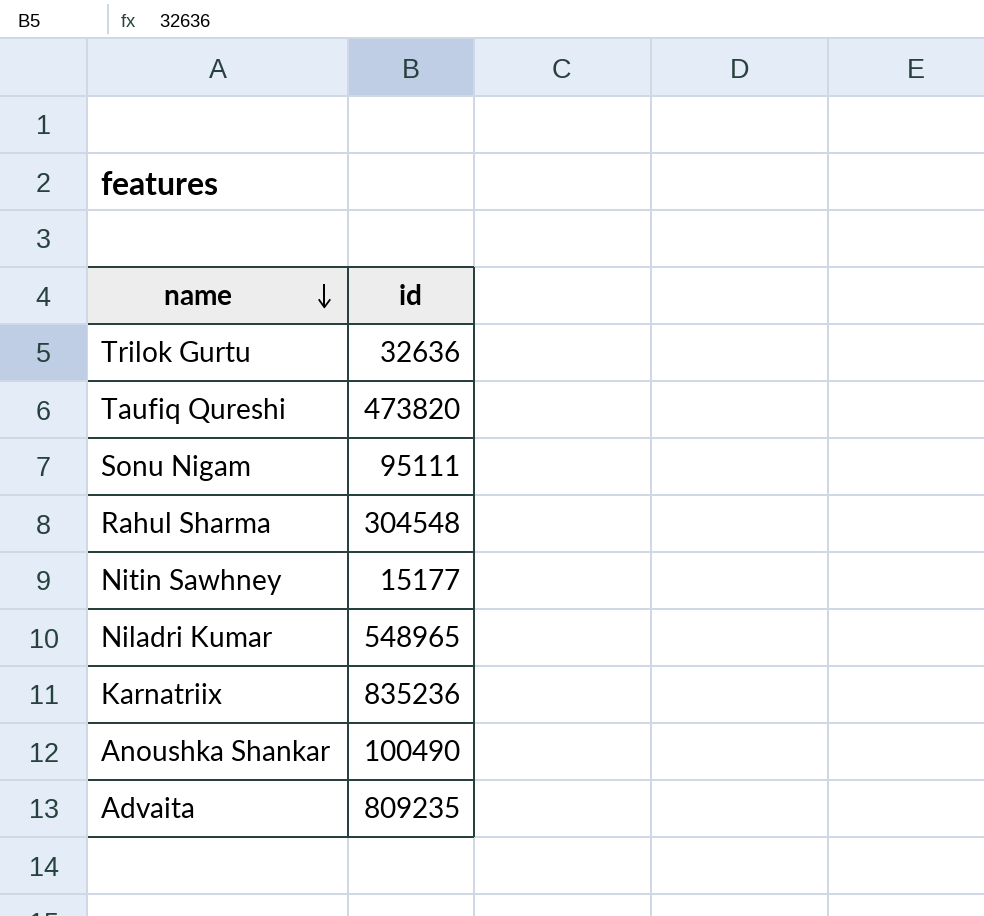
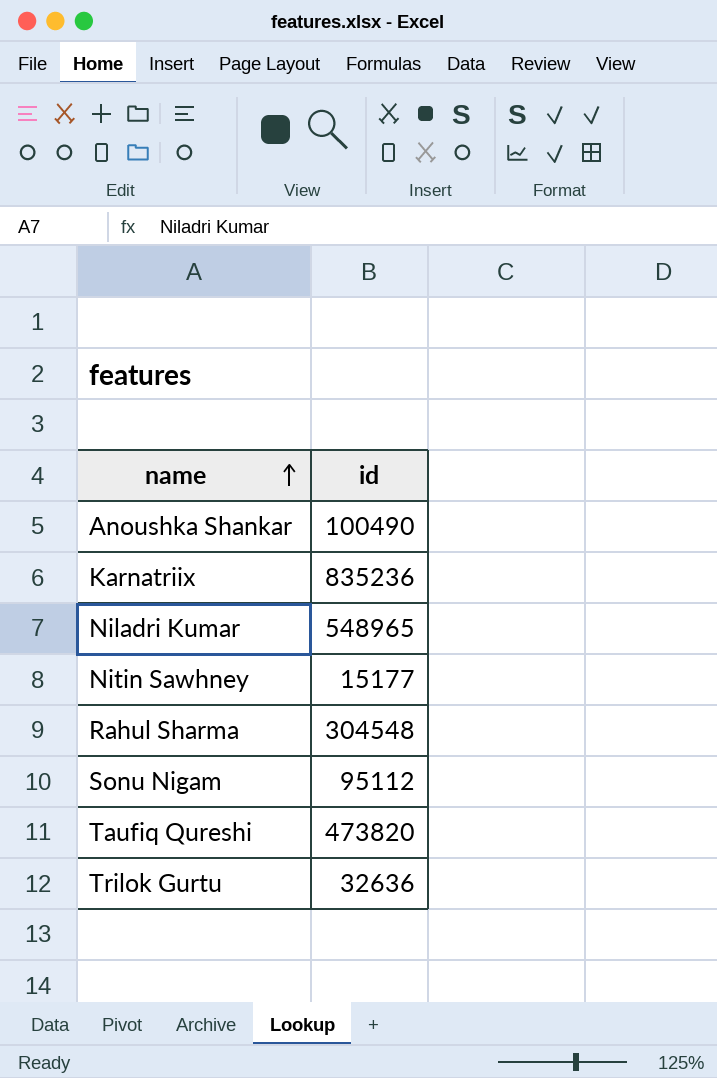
row order: name descending -> name ascending
row Advaita: 809235 -> none
Sonu Nigam | id: 95111 -> 95112

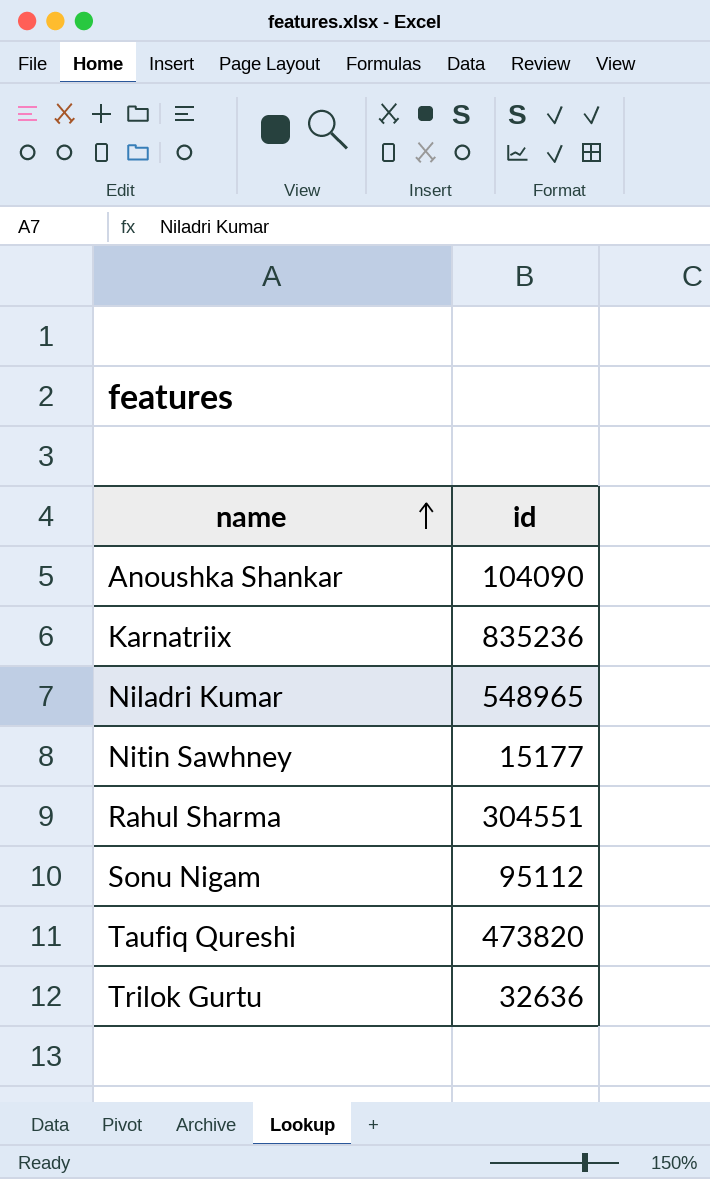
Anoushka Shankar | id: 100490 -> 104090
Rahul Sharma | id: 304548 -> 304551

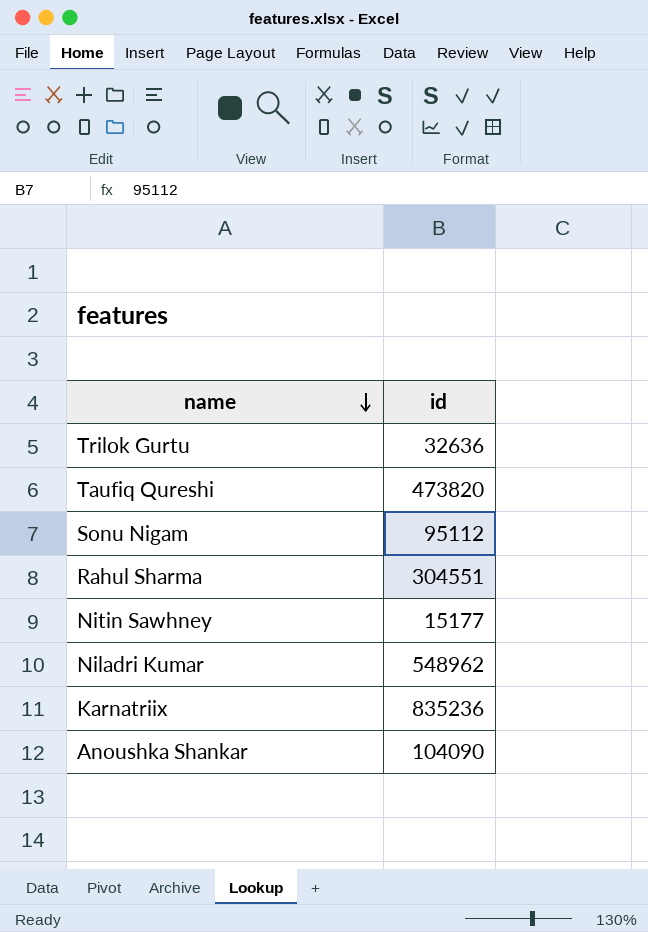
row order: name ascending -> name descending
Niladri Kumar | id: 548965 -> 548962

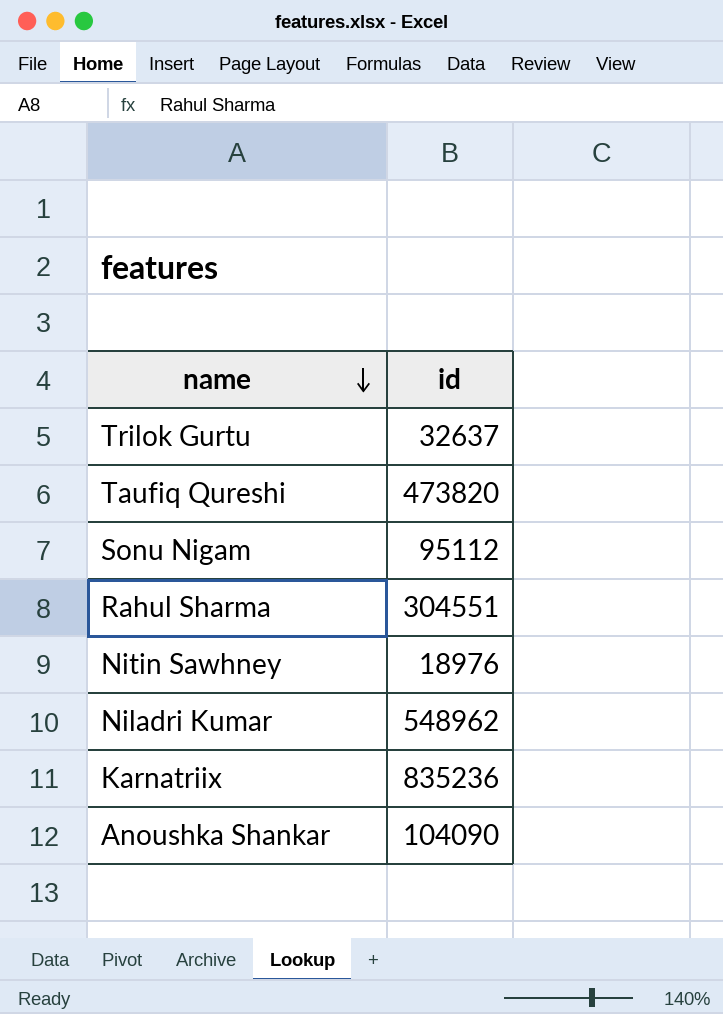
Trilok Gurtu | id: 32636 -> 32637
Nitin Sawhney | id: 15177 -> 18976

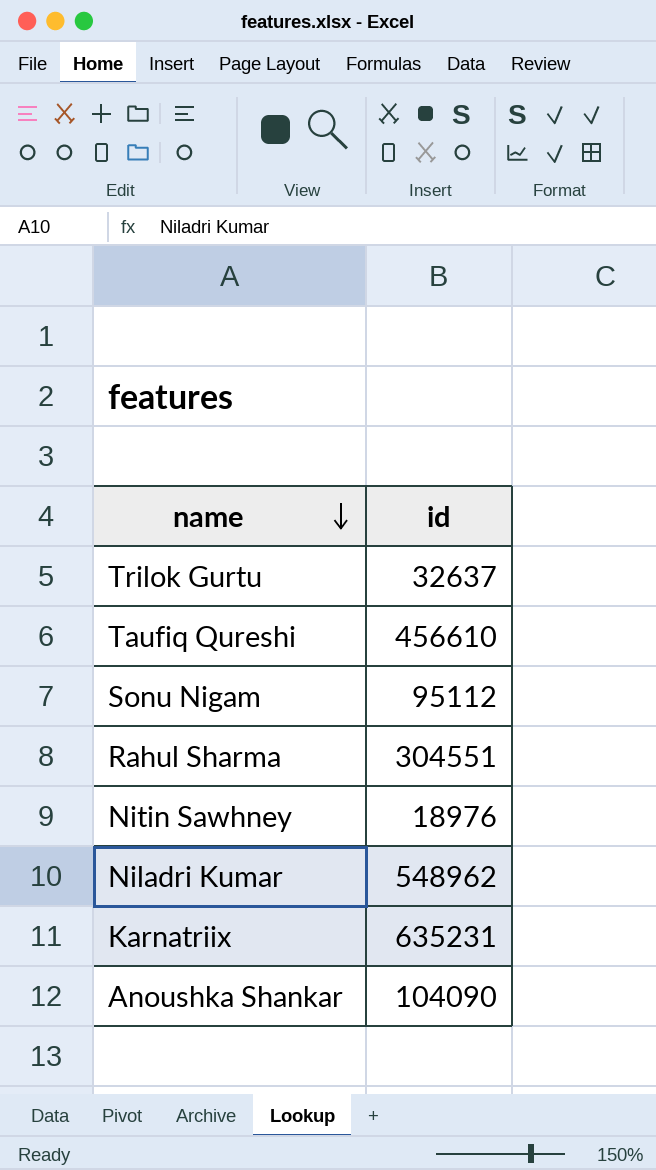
Taufiq Qureshi | id: 473820 -> 456610
Karnatriix | id: 835236 -> 635231

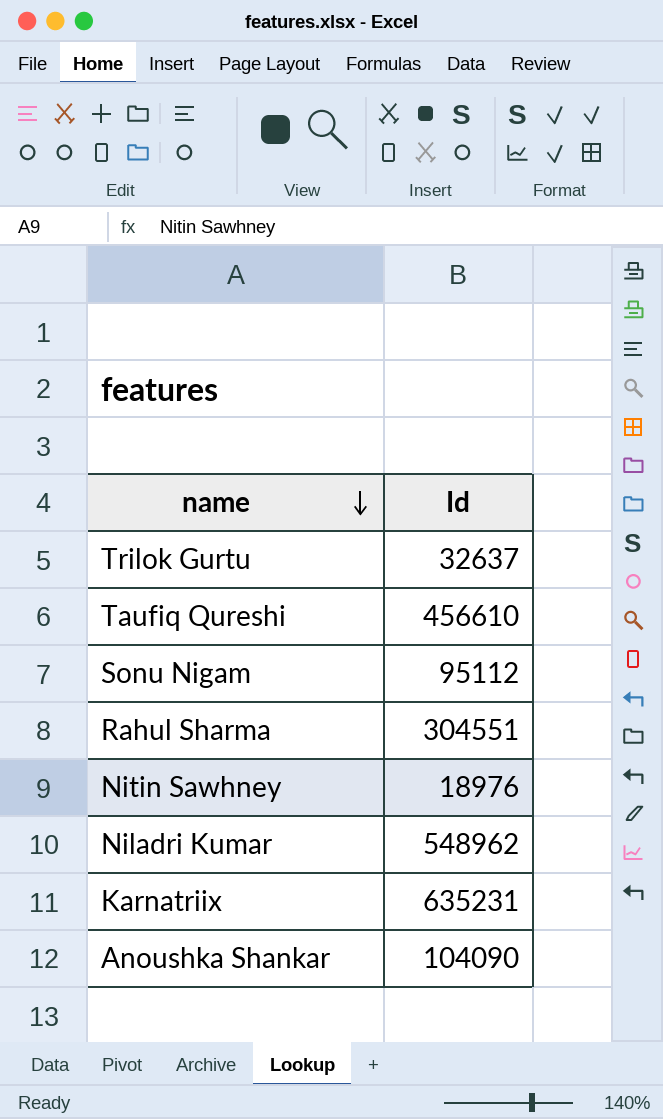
column name: id -> Id

